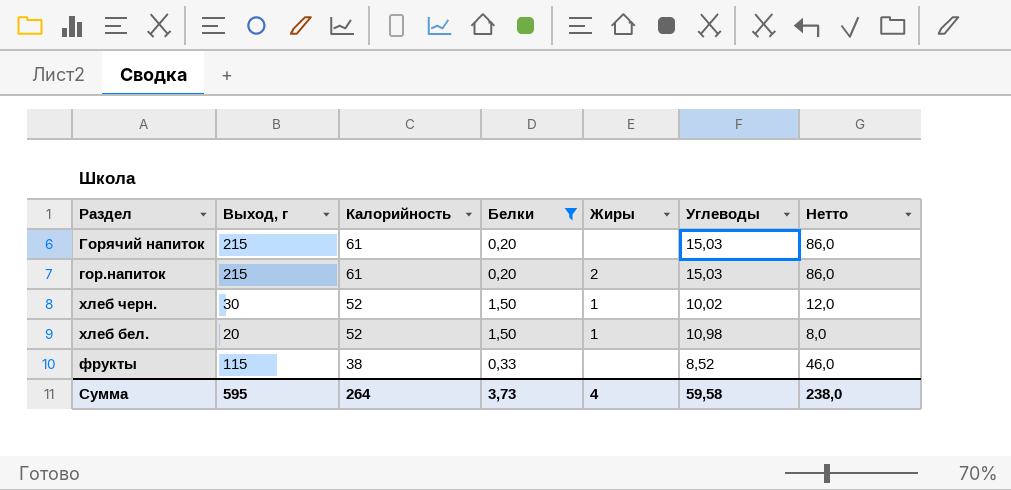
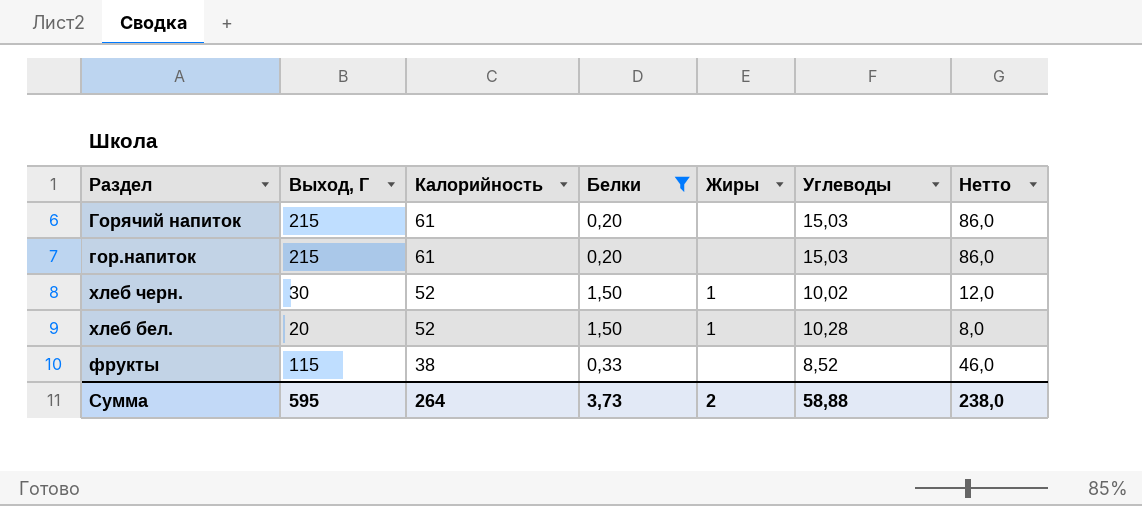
column name: Выход, г -> Выход, Г
гор.напиток | Жиры: 2 -> none
хлеб бел. | Углеводы: 10,98 -> 10,28
Сумма | Жиры: 4 -> 2
Сумма | Углеводы: 59,58 -> 58,88

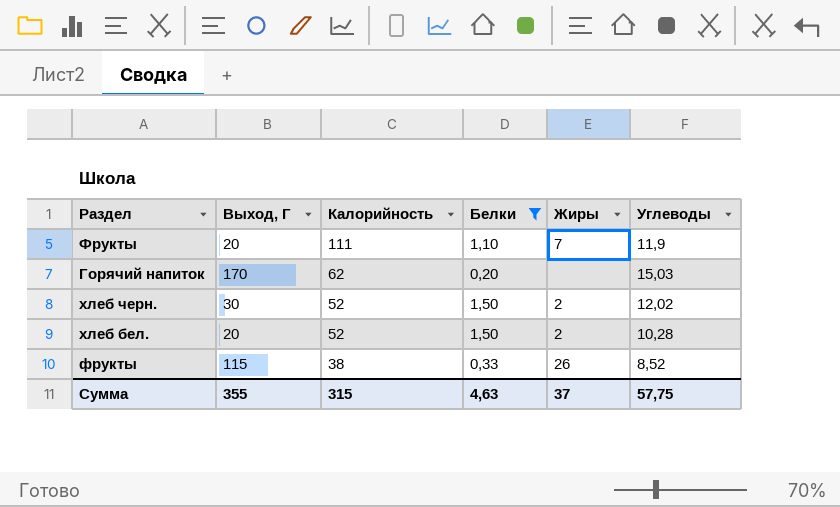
column Нетто | formula: [Выход, Г] * 0,4 -> none
row гор.напиток: 215 | 61 | 0,20 | none | 15,03 | 86,0 -> none
row Фрукты: none -> 20 | 111 | 1,10 | 7 | 11,9
Горячий напиток | Выход, Г: 215 -> 170
Горячий напиток | Калорийность: 61 -> 62
хлеб черн. | Жиры: 1 -> 2
хлеб черн. | Углеводы: 10,02 -> 12,02
хлеб бел. | Жиры: 1 -> 2
фрукты | Жиры: none -> 26
Сумма | Выход, Г: 595 -> 355
Сумма | Калорийность: 264 -> 315
Сумма | Белки: 3,73 -> 4,63
Сумма | Жиры: 2 -> 37
Сумма | Углеводы: 58,88 -> 57,75

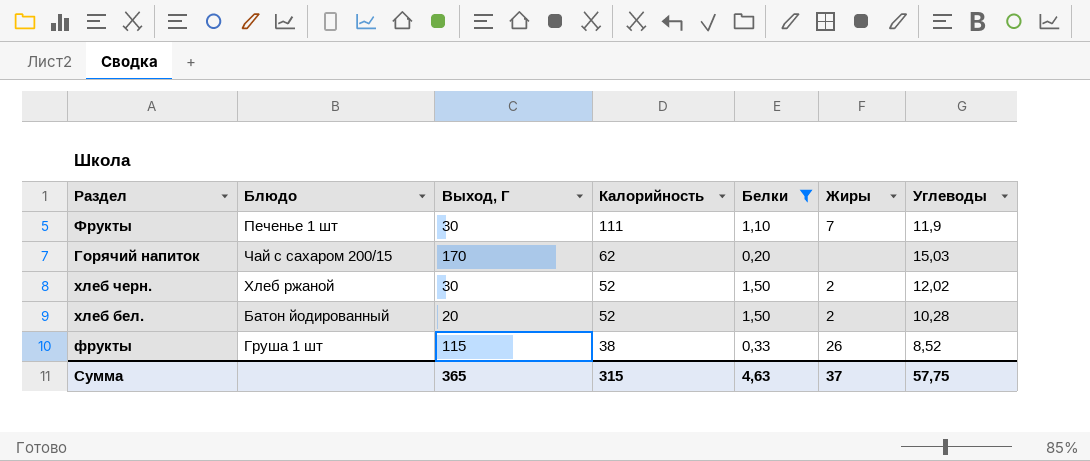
column Блюдо | position: none -> 2
Фрукты | Выход, Г: 20 -> 30
Сумма | Выход, Г: 355 -> 365

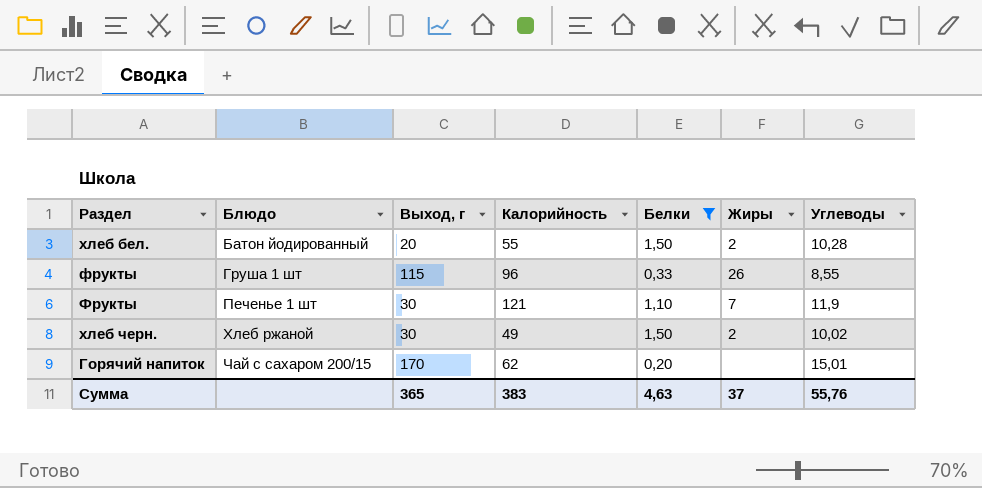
row order: Калорийность descending -> Блюдо ascending
column name: Выход, Г -> Выход, г
хлеб бел. | Калорийность: 52 -> 55
фрукты | Калорийность: 38 -> 96
фрукты | Углеводы: 8,52 -> 8,55
Фрукты | Калорийность: 111 -> 121
хлеб черн. | Калорийность: 52 -> 49
хлеб черн. | Углеводы: 12,02 -> 10,02
Горячий напиток | Углеводы: 15,03 -> 15,01
Сумма | Калорийность: 315 -> 383
Сумма | Углеводы: 57,75 -> 55,76

